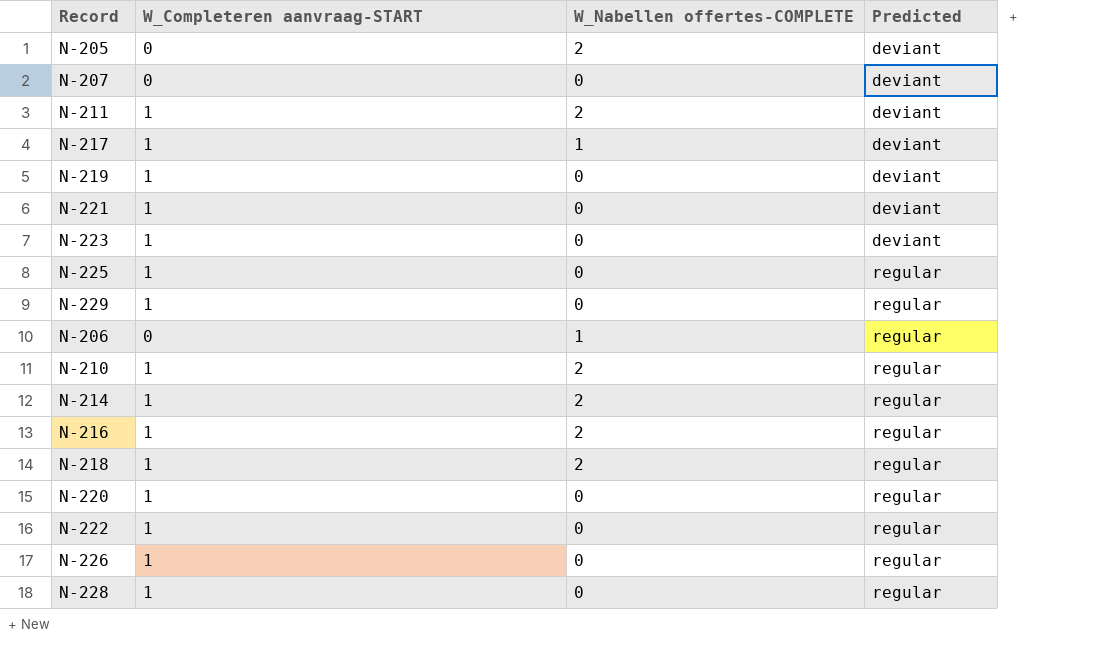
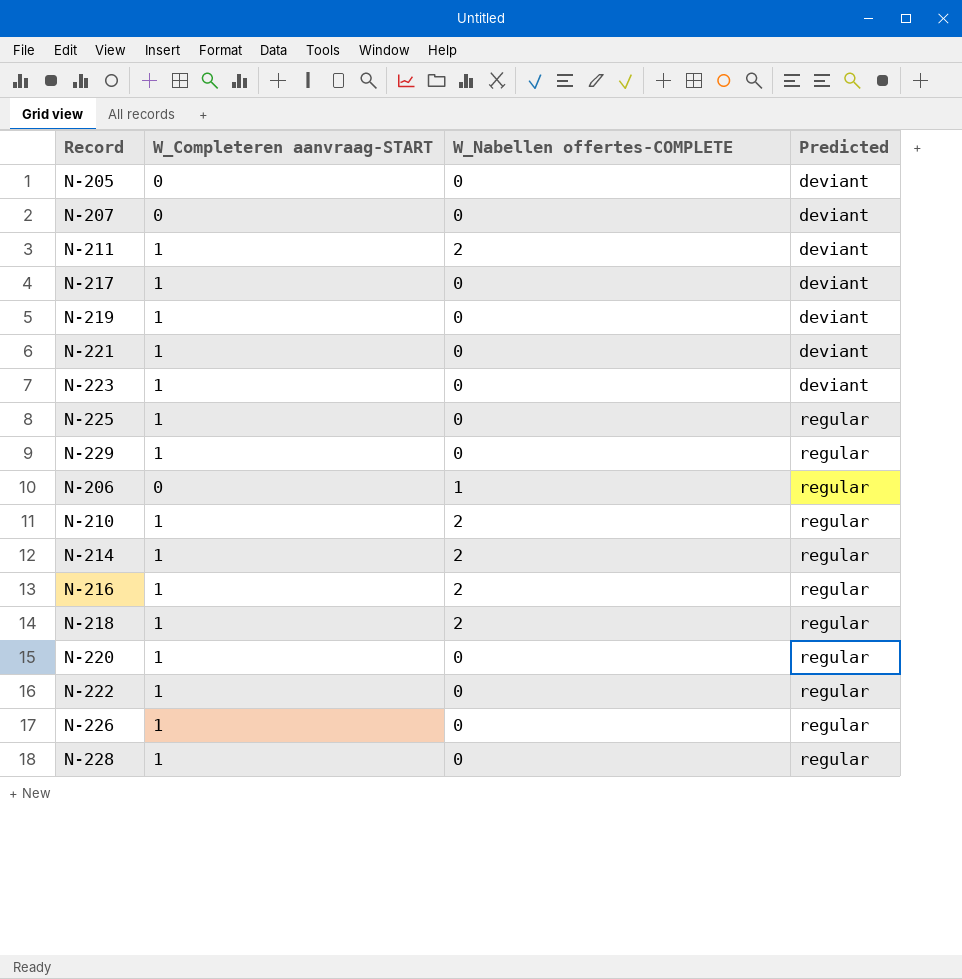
N-205 | W_Nabellen offertes-COMPLETE: 2 -> 0
N-217 | W_Nabellen offertes-COMPLETE: 1 -> 0

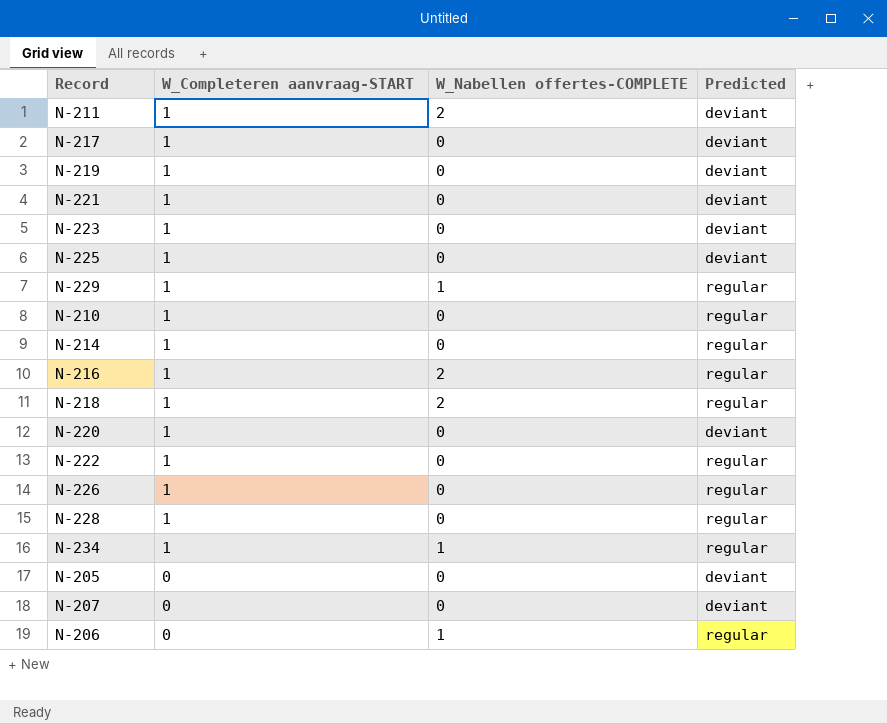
row order: Predicted ascending -> W_Completeren aanvraag-START descending
N-225 | Predicted: regular -> deviant
N-229 | W_Nabellen offertes-COMPLETE: 0 -> 1
N-210 | W_Nabellen offertes-COMPLETE: 2 -> 0
N-214 | W_Nabellen offertes-COMPLETE: 2 -> 0
N-220 | Predicted: regular -> deviant
row N-234: none -> 1 | 1 | regular

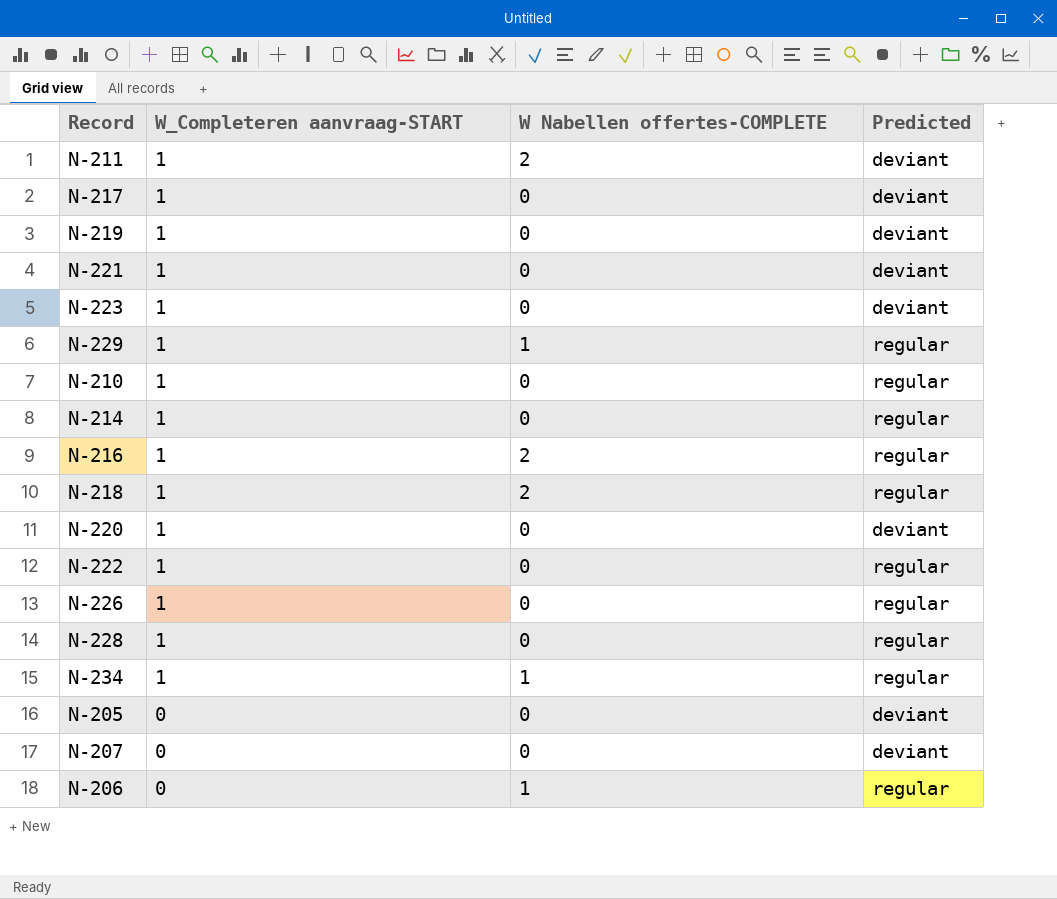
column name: W_Nabellen offertes-COMPLETE -> W Nabellen offertes-COMPLETE
row N-225: 1 | 0 | deviant -> none

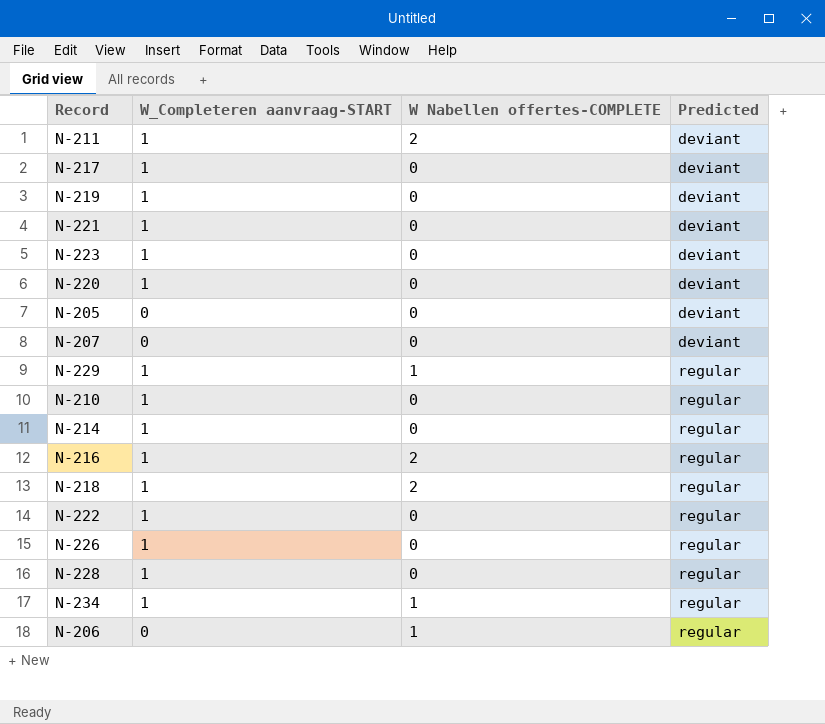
row order: W_Completeren aanvraag-START descending -> Predicted ascending

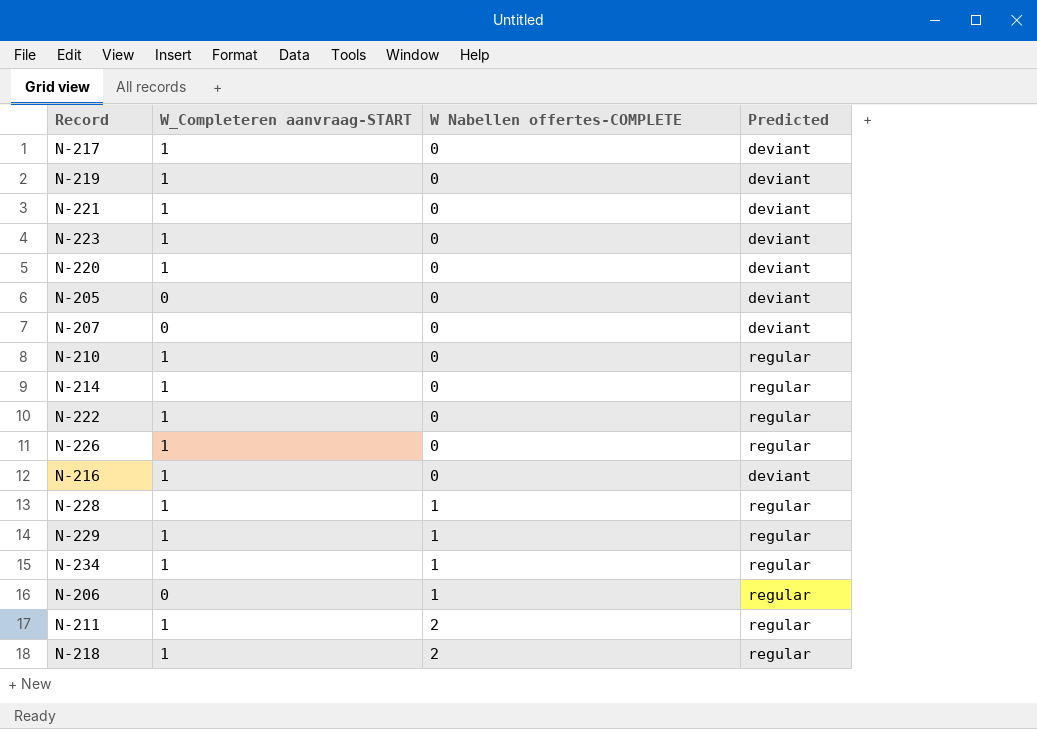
row order: Predicted ascending -> W Nabellen offertes-COMPLETE ascending
N-216 | W Nabellen offertes-COMPLETE: 2 -> 0
N-216 | Predicted: regular -> deviant
N-228 | W Nabellen offertes-COMPLETE: 0 -> 1
N-211 | Predicted: deviant -> regular

